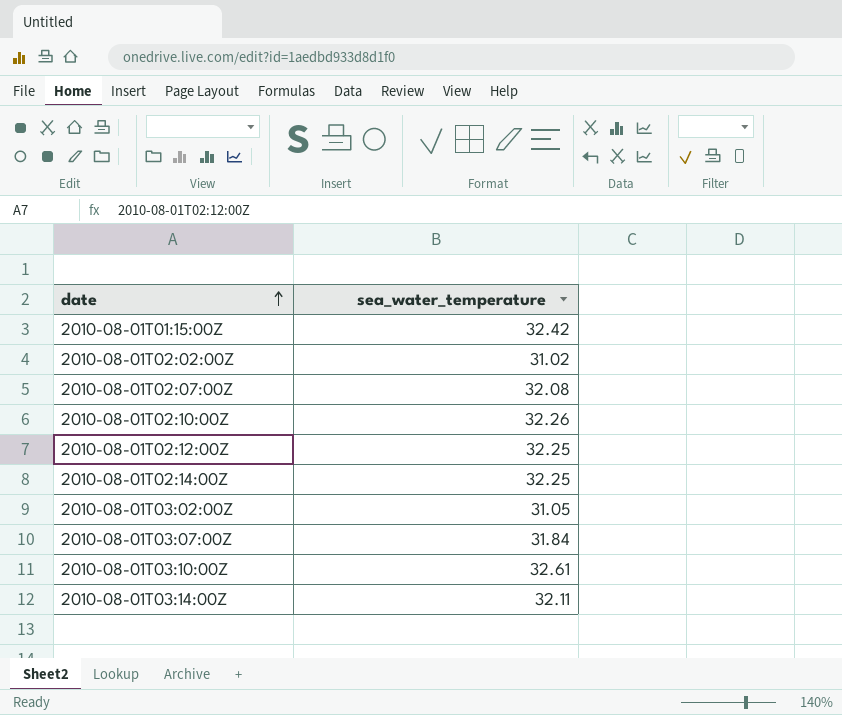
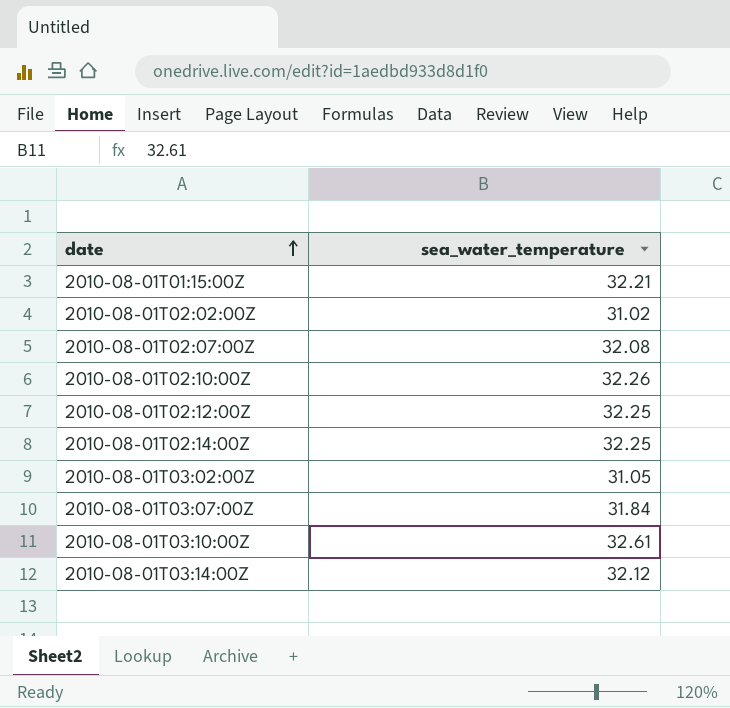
2010-08-01T01:15:00Z | sea_water_temperature: 32.42 -> 32.21
2010-08-01T03:14:00Z | sea_water_temperature: 32.11 -> 32.12

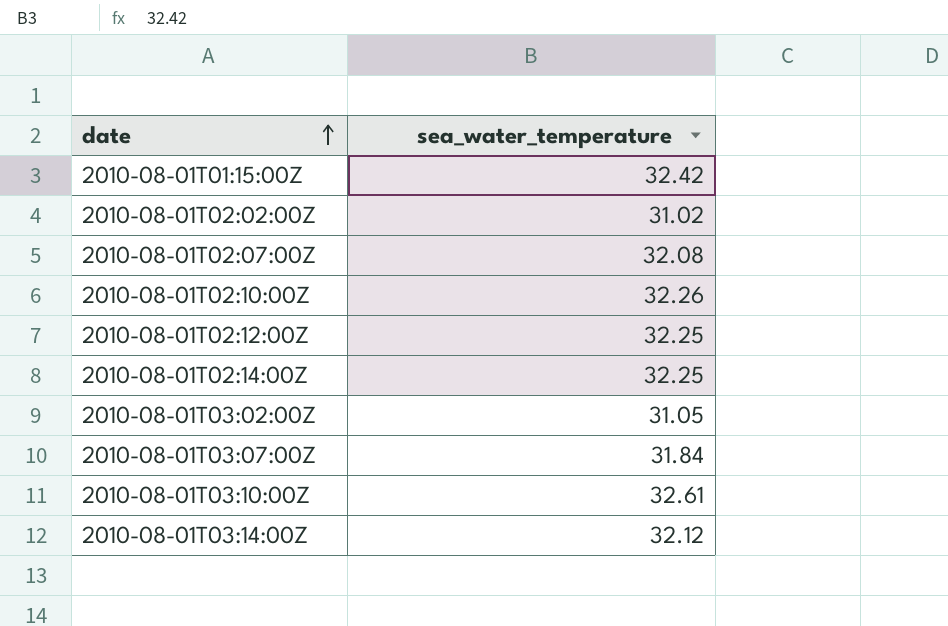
2010-08-01T01:15:00Z | sea_water_temperature: 32.21 -> 32.42

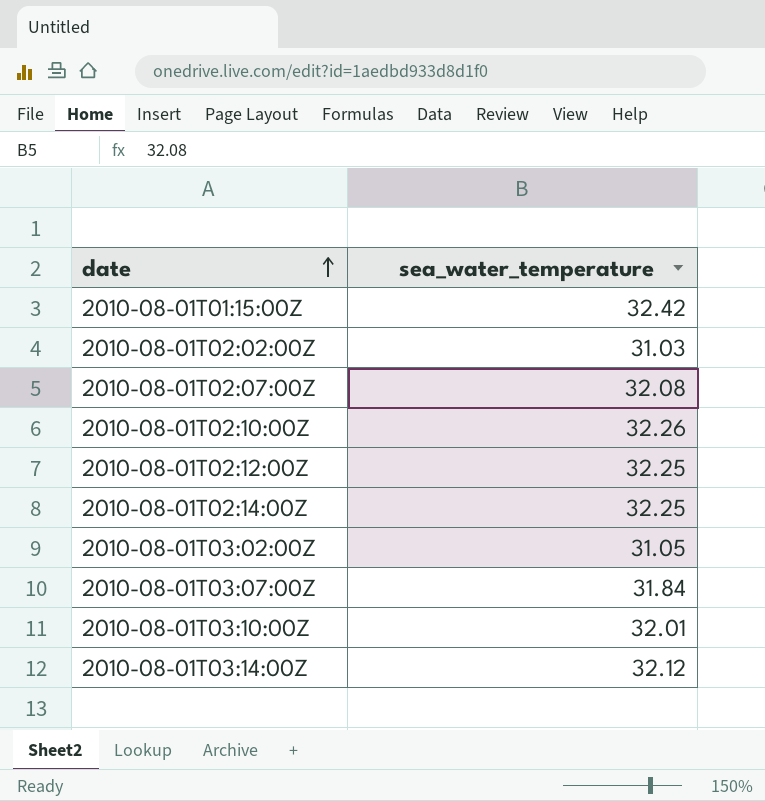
2010-08-01T02:02:00Z | sea_water_temperature: 31.02 -> 31.03
2010-08-01T03:10:00Z | sea_water_temperature: 32.61 -> 32.01

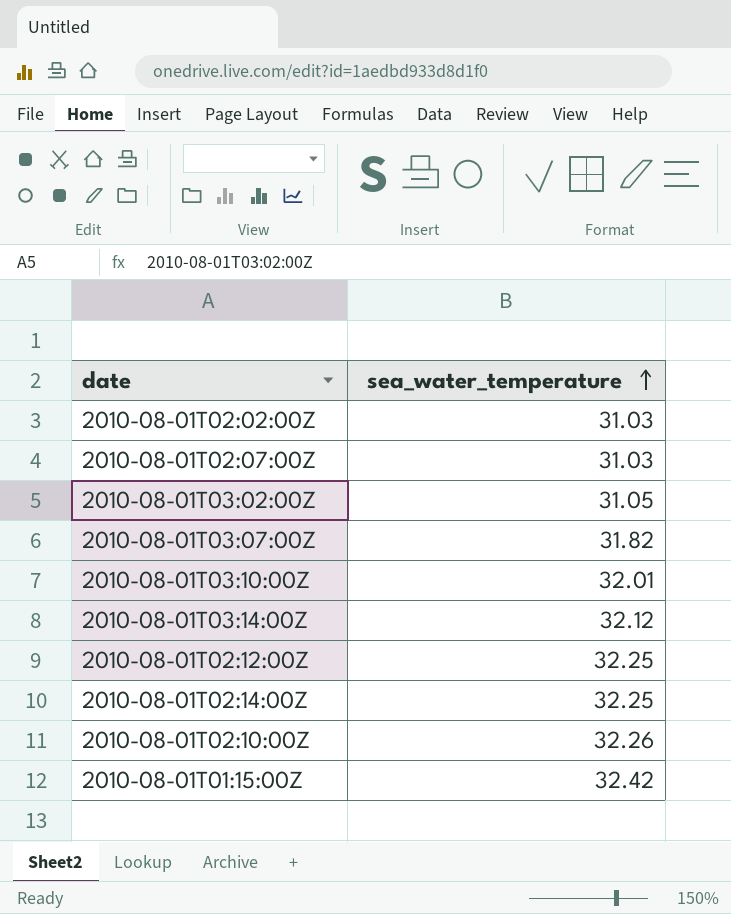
row order: date ascending -> sea_water_temperature ascending
2010-08-01T02:07:00Z | sea_water_temperature: 32.08 -> 31.03
2010-08-01T03:07:00Z | sea_water_temperature: 31.84 -> 31.82

